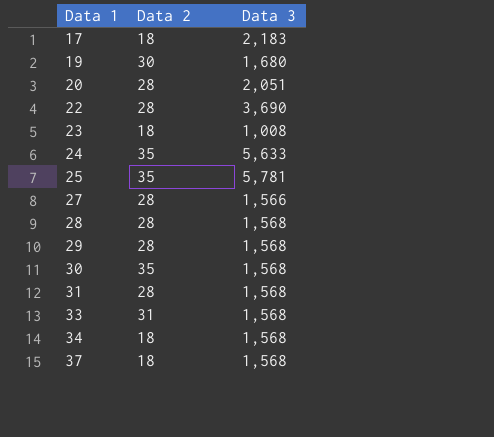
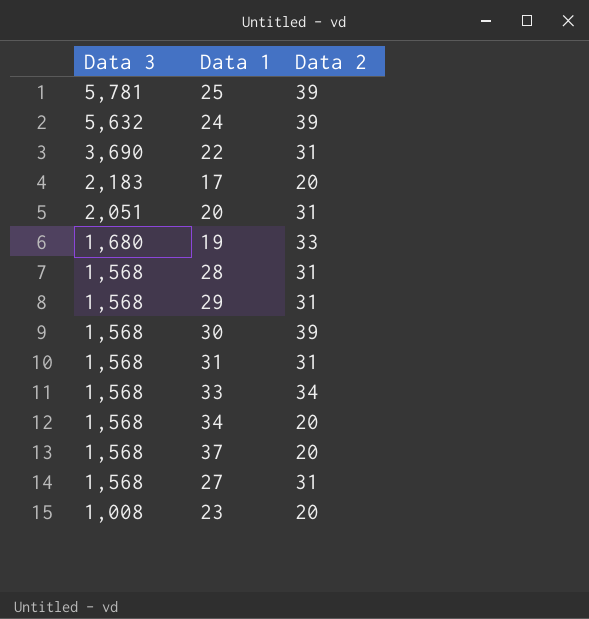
row order: Data 1 ascending -> Data 3 descending
column Data 3 | position: 3 -> 1
25 | Data 2: 35 -> 39
24 | Data 3: 5,633 -> 5,632
24 | Data 2: 35 -> 39
22 | Data 2: 28 -> 31
17 | Data 2: 18 -> 20
20 | Data 2: 28 -> 31
19 | Data 2: 30 -> 33
28 | Data 2: 28 -> 31
29 | Data 2: 28 -> 31
30 | Data 2: 35 -> 39
31 | Data 2: 28 -> 31
33 | Data 2: 31 -> 34
34 | Data 2: 18 -> 20
37 | Data 2: 18 -> 20
27 | Data 3: 1,566 -> 1,568
27 | Data 2: 28 -> 31
23 | Data 2: 18 -> 20

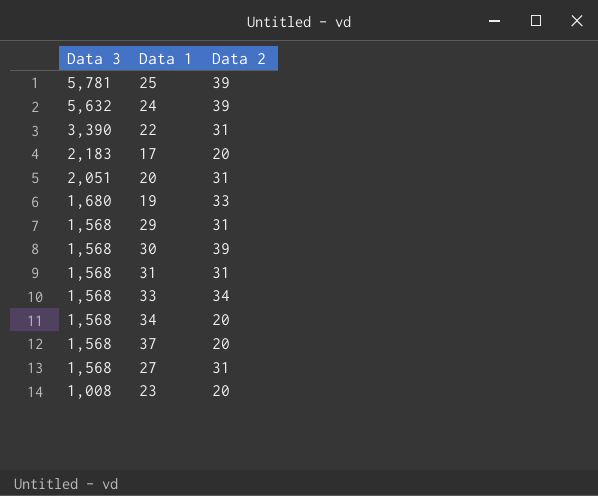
row 28: 1,568 | 31 -> none
22 | Data 3: 3,690 -> 3,390

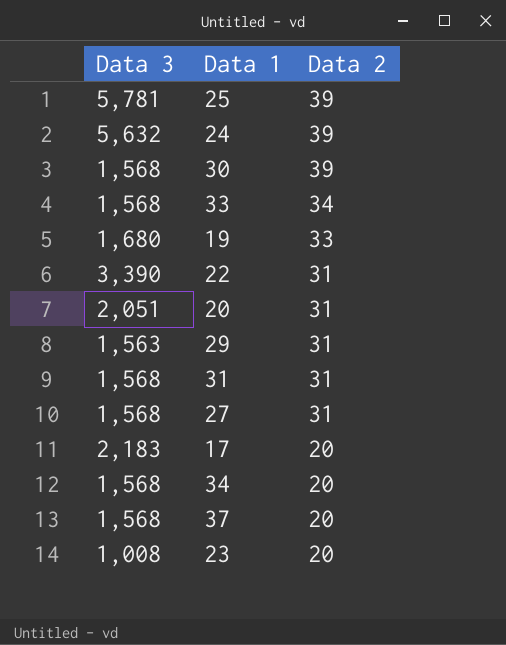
row order: Data 3 descending -> Data 2 descending
29 | Data 3: 1,568 -> 1,563

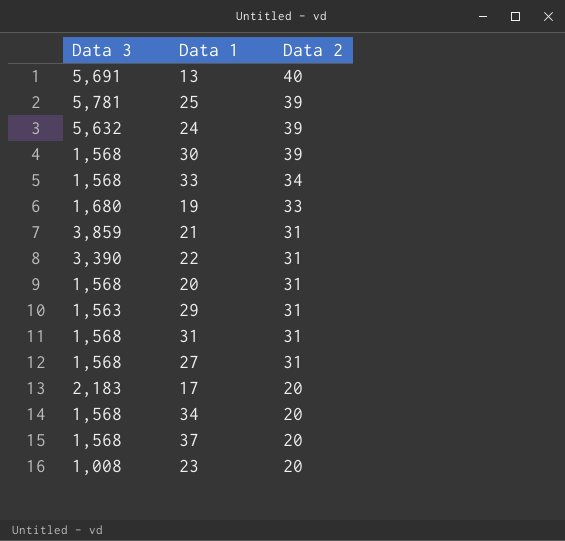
row 13: none -> 5,691 | 40
row 21: none -> 3,859 | 31
20 | Data 3: 2,051 -> 1,568

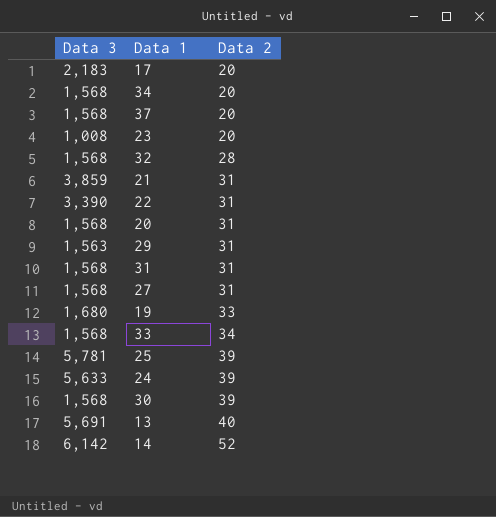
row order: Data 2 descending -> Data 2 ascending
row 32: none -> 1,568 | 28
24 | Data 3: 5,632 -> 5,633
row 14: none -> 6,142 | 52

